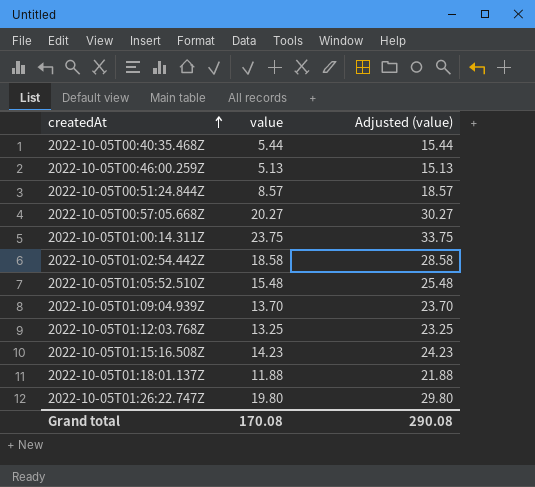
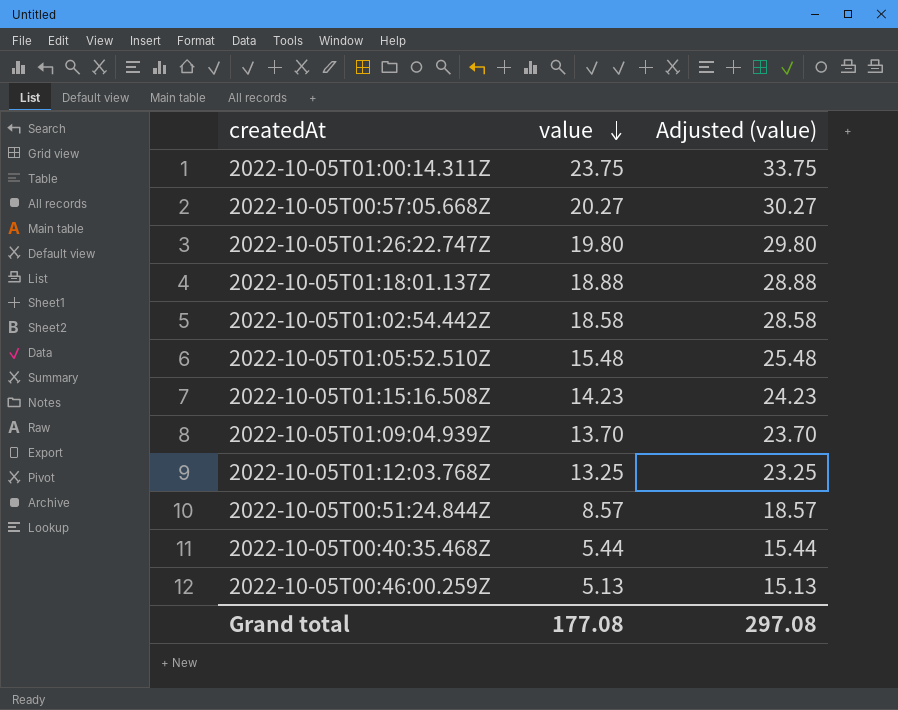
row order: createdAt ascending -> value descending
2022-10-05T01:18:01.137Z | value: 11.88 -> 18.88
2022-10-05T01:18:01.137Z | Adjusted (value): 21.88 -> 28.88
Grand total | value: 170.08 -> 177.08
Grand total | Adjusted (value): 290.08 -> 297.08

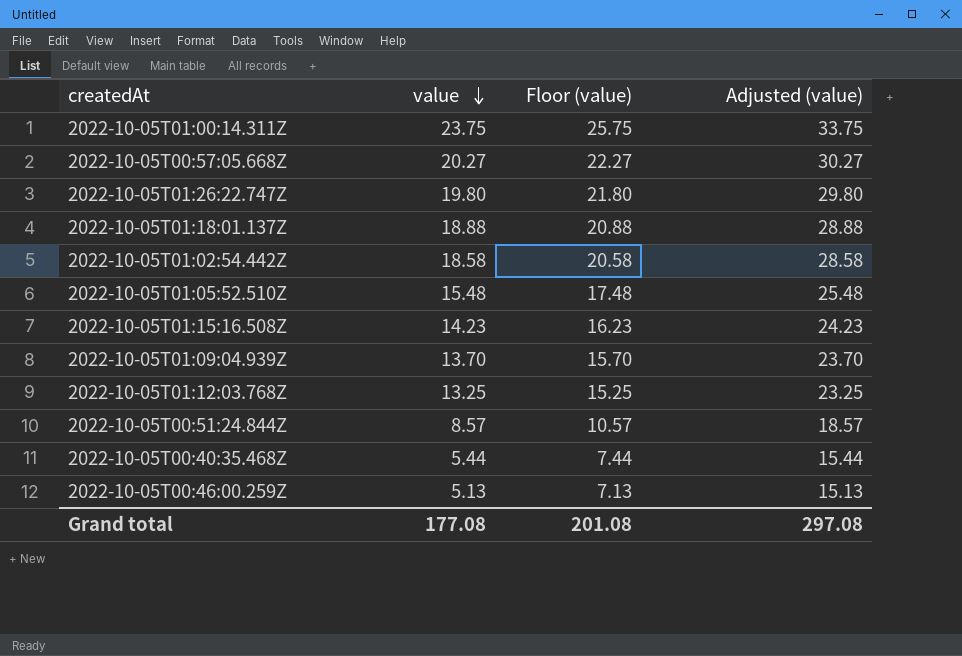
column Floor (value) | formula: none -> [value] + 2

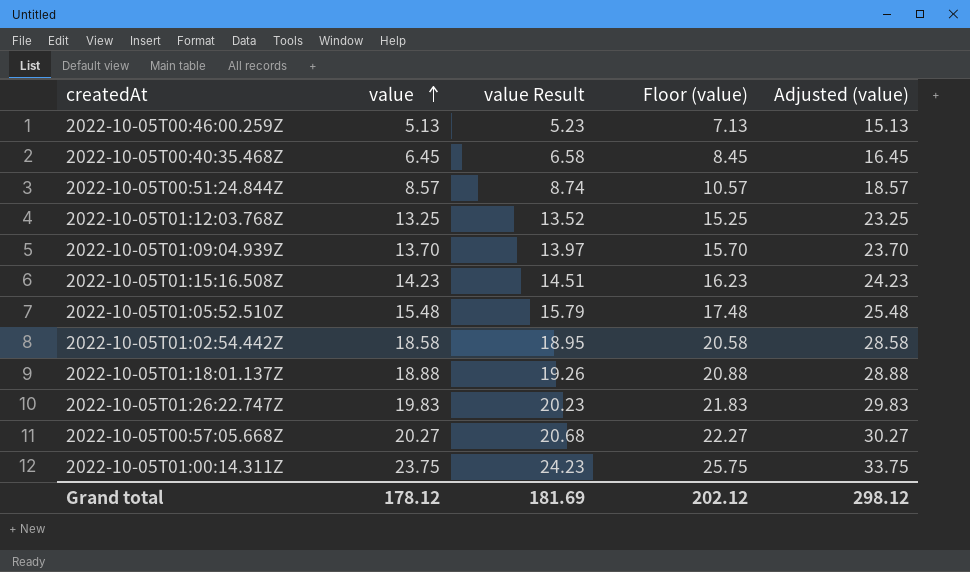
row order: value descending -> value ascending
column value Result | formula: none -> [value] * 1.02
2022-10-05T00:40:35.468Z | value: 5.44 -> 6.45
2022-10-05T00:40:35.468Z | Floor (value): 7.44 -> 8.45
2022-10-05T00:40:35.468Z | Adjusted (value): 15.44 -> 16.45
2022-10-05T01:26:22.747Z | value: 19.80 -> 19.83
2022-10-05T01:26:22.747Z | Floor (value): 21.80 -> 21.83
2022-10-05T01:26:22.747Z | Adjusted (value): 29.80 -> 29.83
Grand total | value: 177.08 -> 178.12
Grand total | Floor (value): 201.08 -> 202.12
Grand total | Adjusted (value): 297.08 -> 298.12

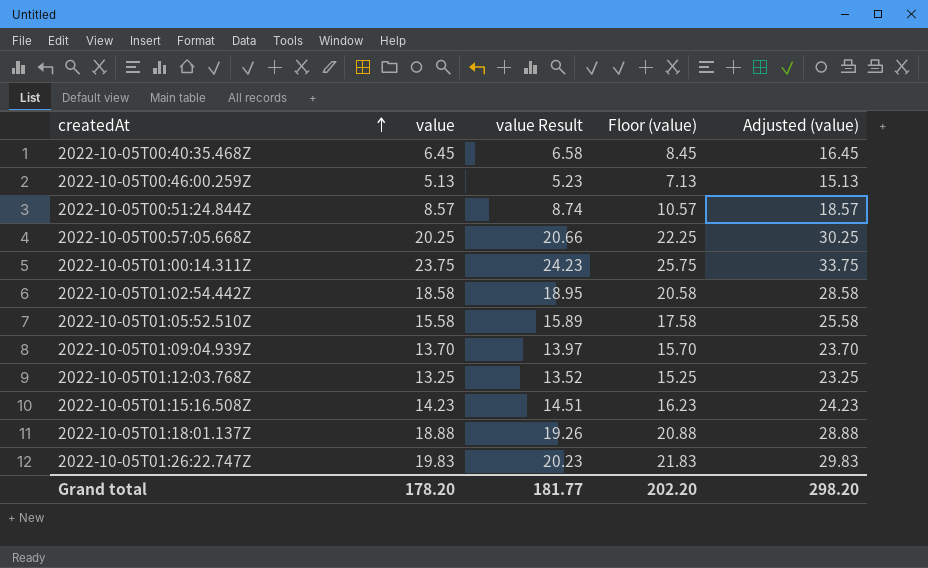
row order: value ascending -> createdAt ascending
2022-10-05T00:57:05.668Z | value: 20.27 -> 20.25
2022-10-05T00:57:05.668Z | value Result: 20.68 -> 20.66
2022-10-05T00:57:05.668Z | Floor (value): 22.27 -> 22.25
2022-10-05T00:57:05.668Z | Adjusted (value): 30.27 -> 30.25
2022-10-05T01:05:52.510Z | value: 15.48 -> 15.58
2022-10-05T01:05:52.510Z | value Result: 15.79 -> 15.89
2022-10-05T01:05:52.510Z | Floor (value): 17.48 -> 17.58
2022-10-05T01:05:52.510Z | Adjusted (value): 25.48 -> 25.58
Grand total | value: 178.12 -> 178.20
Grand total | value Result: 181.69 -> 181.77
Grand total | Floor (value): 202.12 -> 202.20
Grand total | Adjusted (value): 298.12 -> 298.20

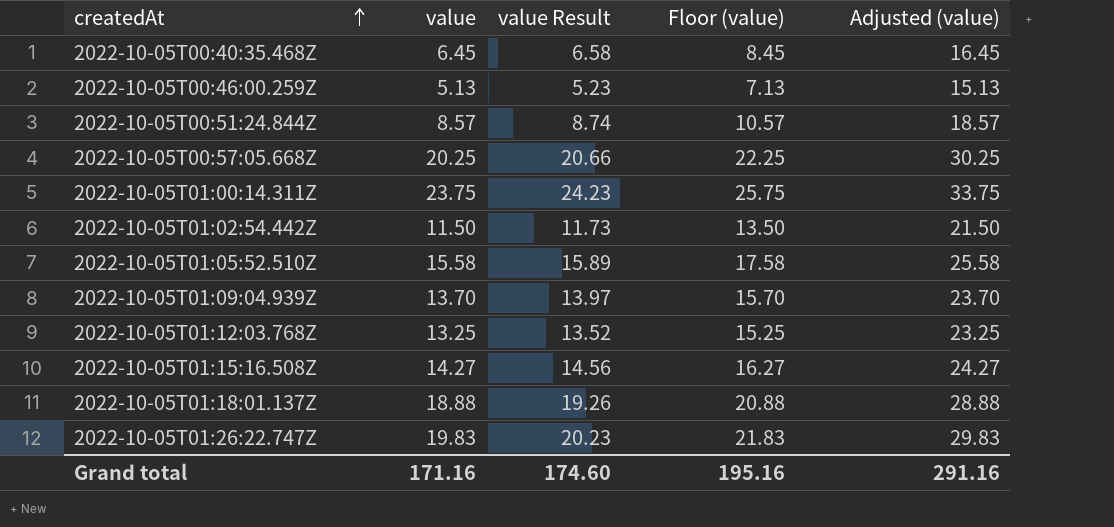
2022-10-05T01:02:54.442Z | value: 18.58 -> 11.50
2022-10-05T01:02:54.442Z | value Result: 18.95 -> 11.73
2022-10-05T01:02:54.442Z | Floor (value): 20.58 -> 13.50
2022-10-05T01:02:54.442Z | Adjusted (value): 28.58 -> 21.50
2022-10-05T01:15:16.508Z | value: 14.23 -> 14.27
2022-10-05T01:15:16.508Z | value Result: 14.51 -> 14.56
2022-10-05T01:15:16.508Z | Floor (value): 16.23 -> 16.27
2022-10-05T01:15:16.508Z | Adjusted (value): 24.23 -> 24.27
Grand total | value: 178.20 -> 171.16
Grand total | value Result: 181.77 -> 174.60
Grand total | Floor (value): 202.20 -> 195.16
Grand total | Adjusted (value): 298.20 -> 291.16

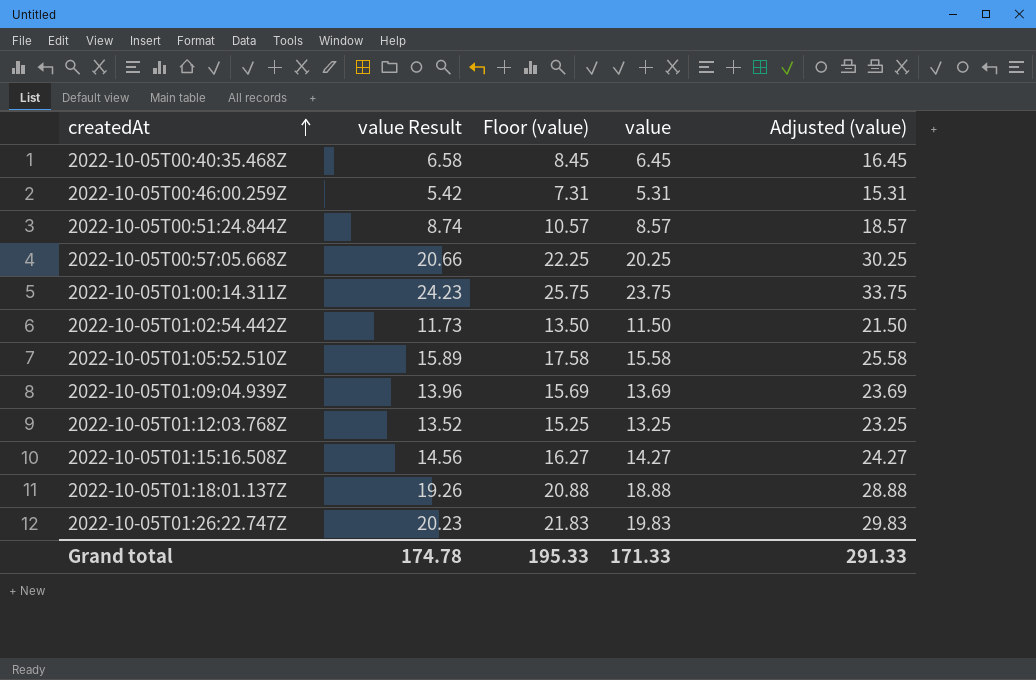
column value | position: 2 -> 4
2022-10-05T00:46:00.259Z | value Result: 5.23 -> 5.42
2022-10-05T00:46:00.259Z | Floor (value): 7.13 -> 7.31
2022-10-05T00:46:00.259Z | value: 5.13 -> 5.31
2022-10-05T00:46:00.259Z | Adjusted (value): 15.13 -> 15.31
2022-10-05T01:09:04.939Z | value Result: 13.97 -> 13.96
2022-10-05T01:09:04.939Z | Floor (value): 15.70 -> 15.69
2022-10-05T01:09:04.939Z | value: 13.70 -> 13.69
2022-10-05T01:09:04.939Z | Adjusted (value): 23.70 -> 23.69
Grand total | value Result: 174.60 -> 174.78
Grand total | Floor (value): 195.16 -> 195.33
Grand total | value: 171.16 -> 171.33
Grand total | Adjusted (value): 291.16 -> 291.33

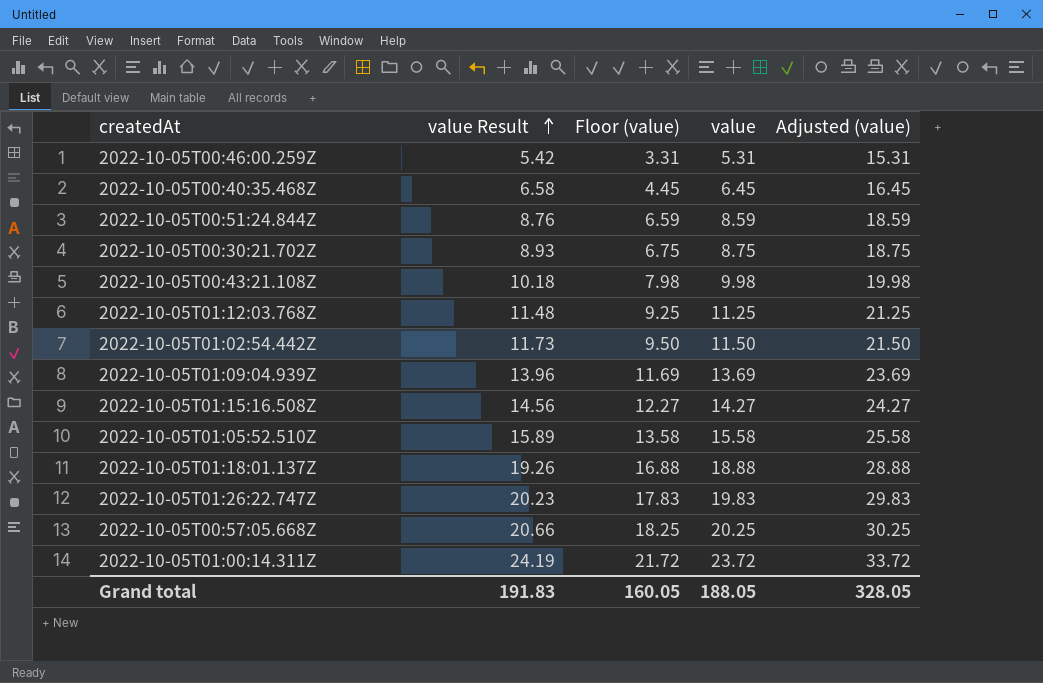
row order: createdAt ascending -> value Result ascending
column Floor (value) | formula: [value] + 2 -> [value] - 2
2022-10-05T00:51:24.844Z | value Result: 8.74 -> 8.76
2022-10-05T00:51:24.844Z | value: 8.57 -> 8.59
2022-10-05T00:51:24.844Z | Adjusted (value): 18.57 -> 18.59
row 2022-10-05T00:30:21.702Z: none -> 8.93 | 6.75 | 8.75 | 18.75
row 2022-10-05T00:43:21.108Z: none -> 10.18 | 7.98 | 9.98 | 19.98
2022-10-05T01:12:03.768Z | value Result: 13.52 -> 11.48
2022-10-05T01:12:03.768Z | value: 13.25 -> 11.25
2022-10-05T01:12:03.768Z | Adjusted (value): 23.25 -> 21.25
2022-10-05T01:00:14.311Z | value Result: 24.23 -> 24.19
2022-10-05T01:00:14.311Z | value: 23.75 -> 23.72
2022-10-05T01:00:14.311Z | Adjusted (value): 33.75 -> 33.72
Grand total | value Result: 174.78 -> 191.83
Grand total | Floor (value): 195.33 -> 160.05
Grand total | value: 171.33 -> 188.05
Grand total | Adjusted (value): 291.33 -> 328.05

